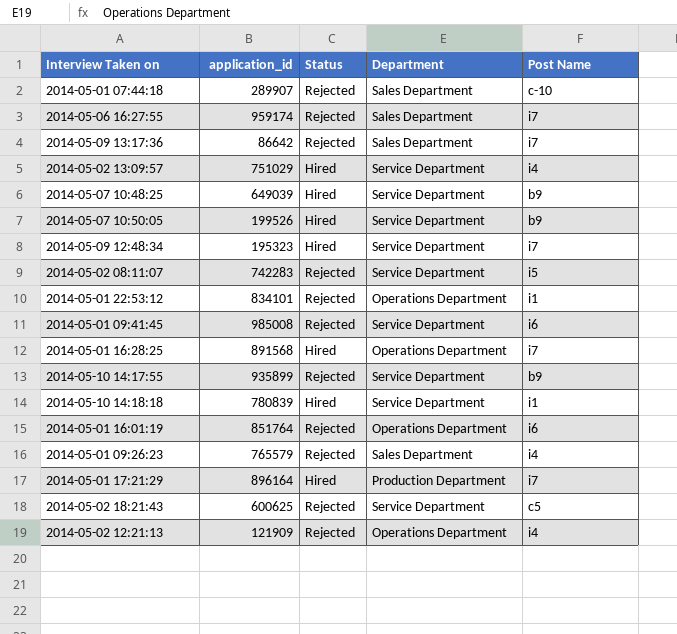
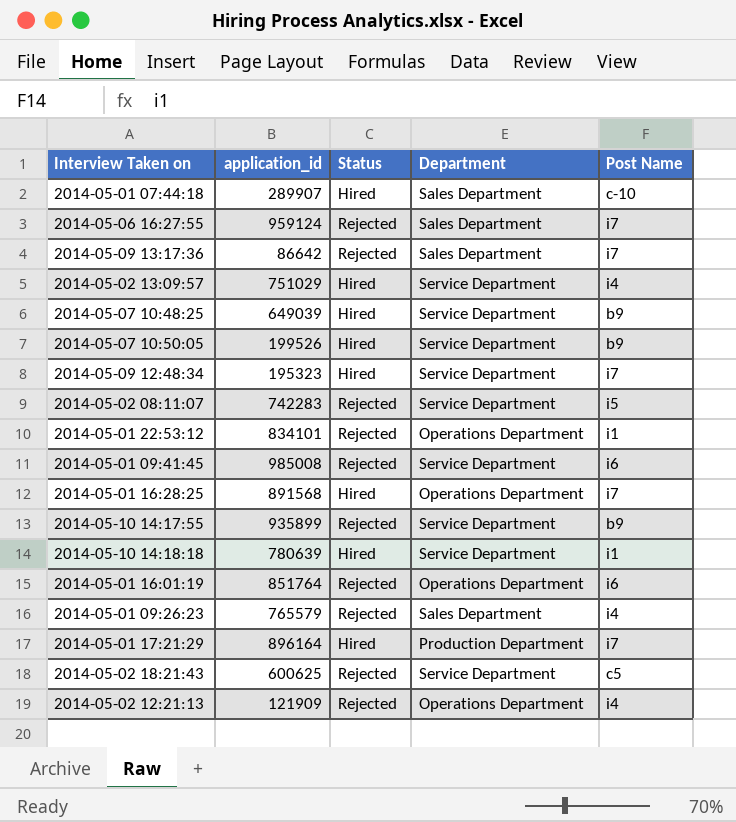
2014-05-01 07:44:18 | Status: Rejected -> Hired
2014-05-06 16:27:55 | application_id: 959174 -> 959124
2014-05-10 14:18:18 | application_id: 780839 -> 780639

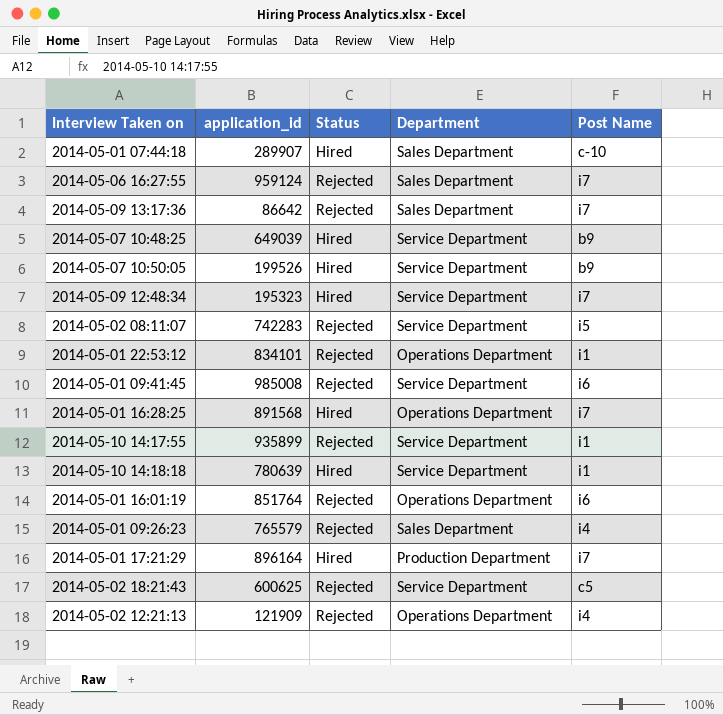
row 2014-05-02 13:09:57: 751029 | Hired | Service Department | i4 -> none
2014-05-10 14:17:55 | Post Name: b9 -> i1

